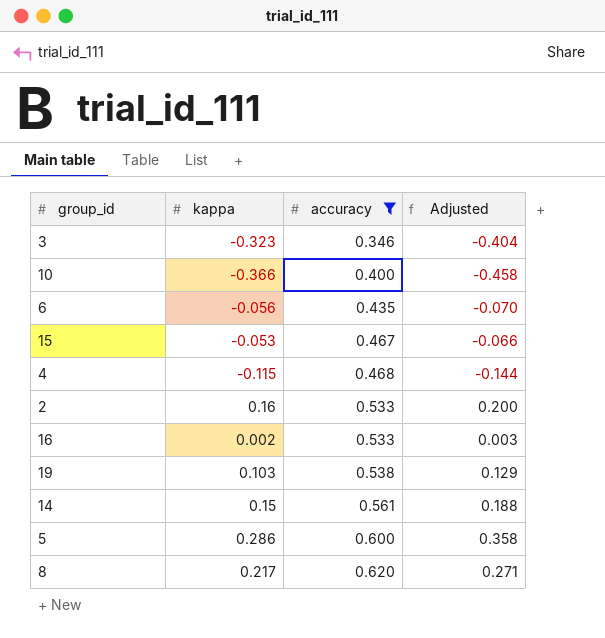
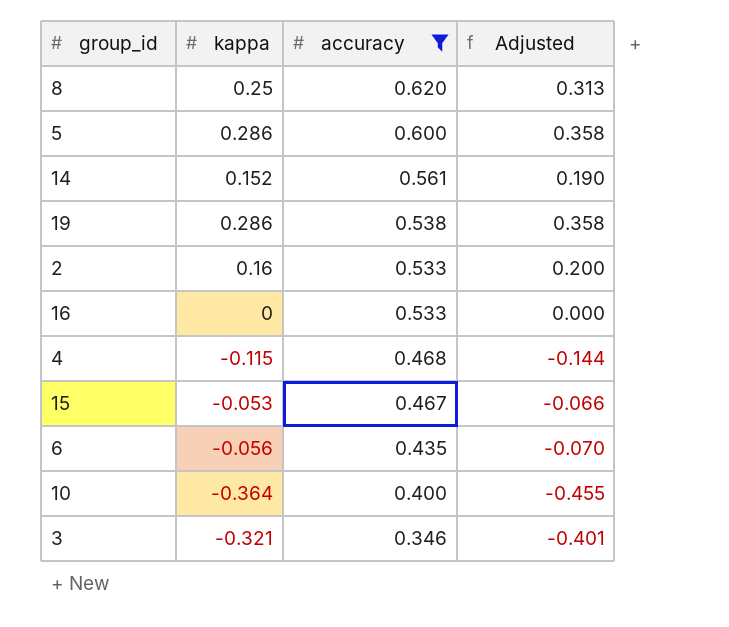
row order: accuracy ascending -> accuracy descending
8 | kappa: 0.217 -> 0.25
8 | Adjusted: 0.271 -> 0.313
14 | kappa: 0.15 -> 0.152
14 | Adjusted: 0.188 -> 0.190
19 | kappa: 0.103 -> 0.286
19 | Adjusted: 0.129 -> 0.358
16 | kappa: 0.002 -> 0
16 | Adjusted: 0.003 -> 0.000
10 | kappa: -0.366 -> -0.364
10 | Adjusted: -0.458 -> -0.455
3 | kappa: -0.323 -> -0.321
3 | Adjusted: -0.404 -> -0.401

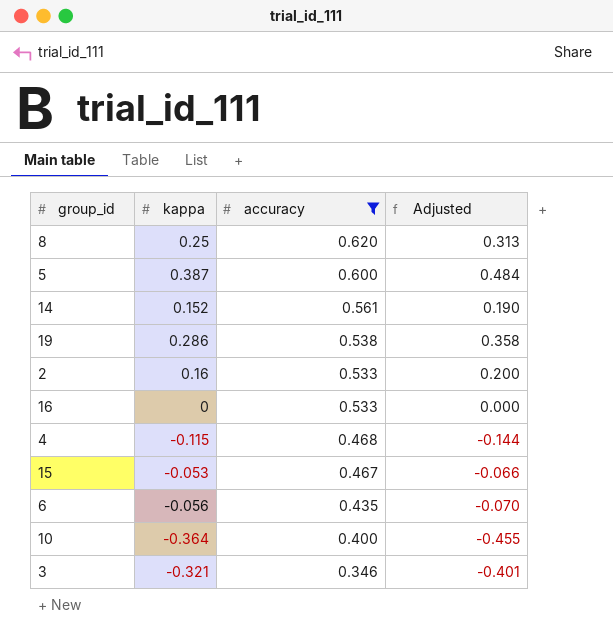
5 | kappa: 0.286 -> 0.387
5 | Adjusted: 0.358 -> 0.484

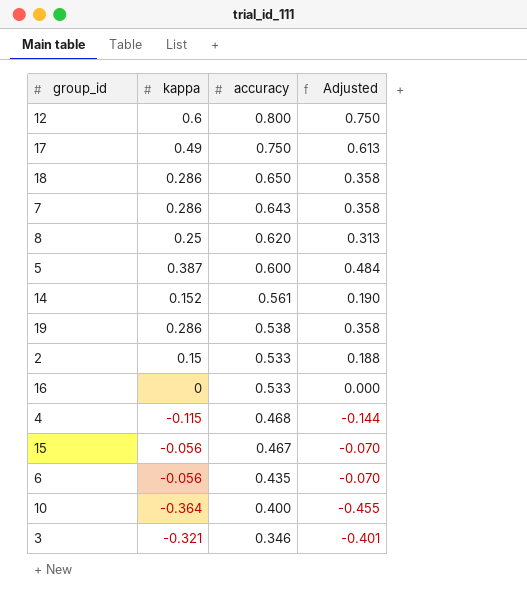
filter: accuracy <= 0.620 -> none
2 | kappa: 0.16 -> 0.15
2 | Adjusted: 0.200 -> 0.188
15 | kappa: -0.053 -> -0.056
15 | Adjusted: -0.066 -> -0.070

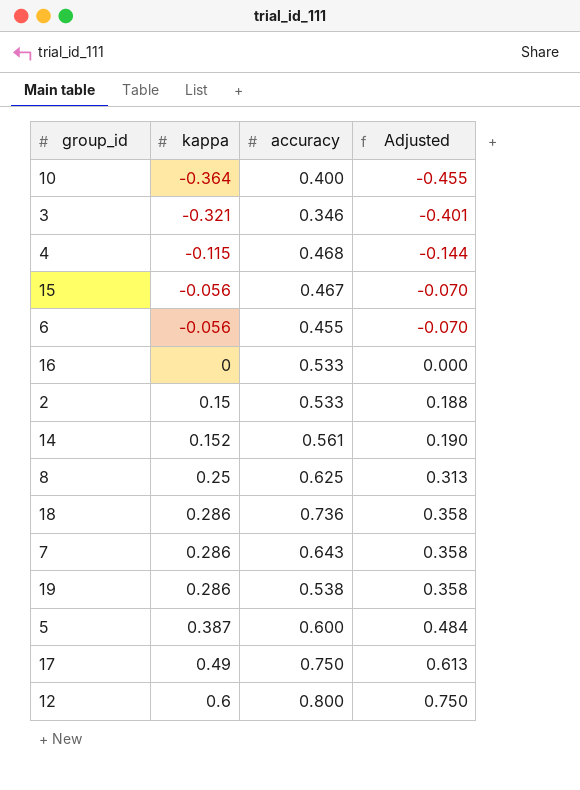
row order: accuracy descending -> kappa ascending
6 | accuracy: 0.435 -> 0.455
8 | accuracy: 0.620 -> 0.625
18 | accuracy: 0.650 -> 0.736

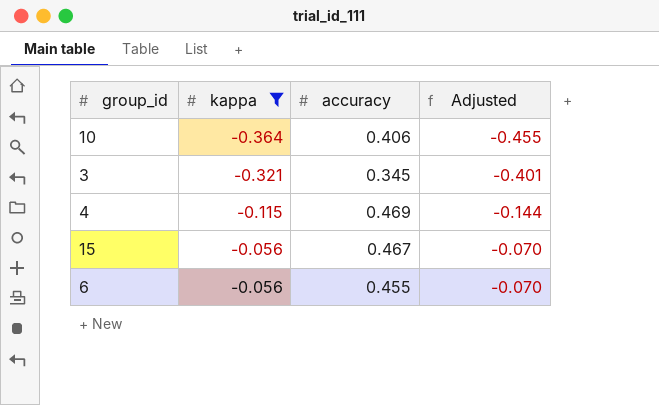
filter: none -> kappa <= -0.056
10 | accuracy: 0.400 -> 0.406
3 | accuracy: 0.346 -> 0.345
4 | accuracy: 0.468 -> 0.469

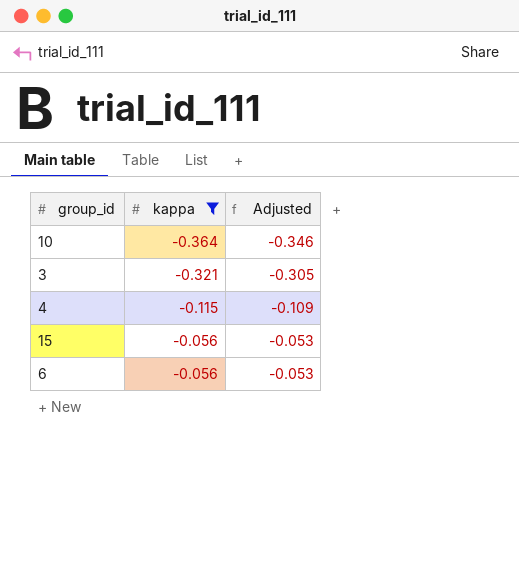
column accuracy | position: 3 -> none
column Adjusted | formula: [kappa] * 1.25 -> [kappa] * 0.95

